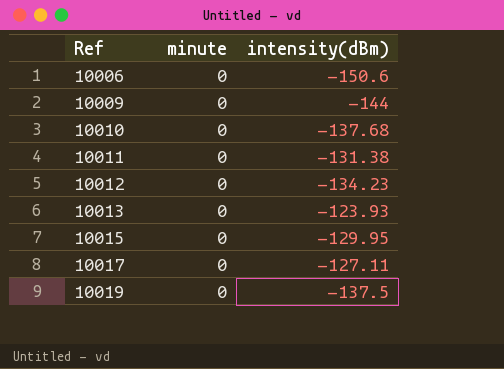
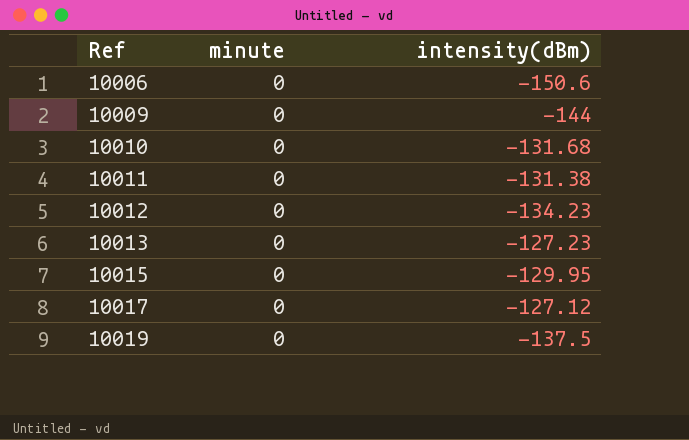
10010 | intensity(dBm): -137.68 -> -131.68
10013 | intensity(dBm): -123.93 -> -127.23
10017 | intensity(dBm): -127.11 -> -127.12

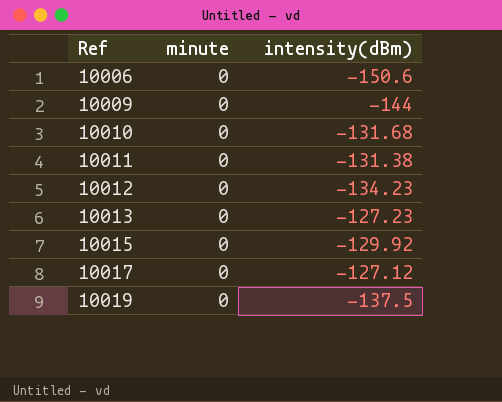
10015 | intensity(dBm): -129.95 -> -129.92

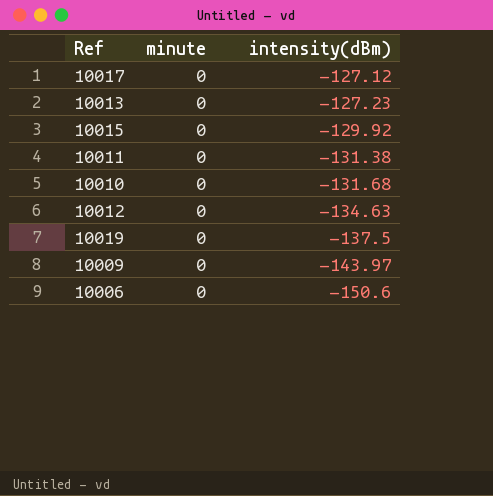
row order: Ref ascending -> intensity(dBm) descending
10012 | intensity(dBm): -134.23 -> -134.63
10009 | intensity(dBm): -144 -> -143.97

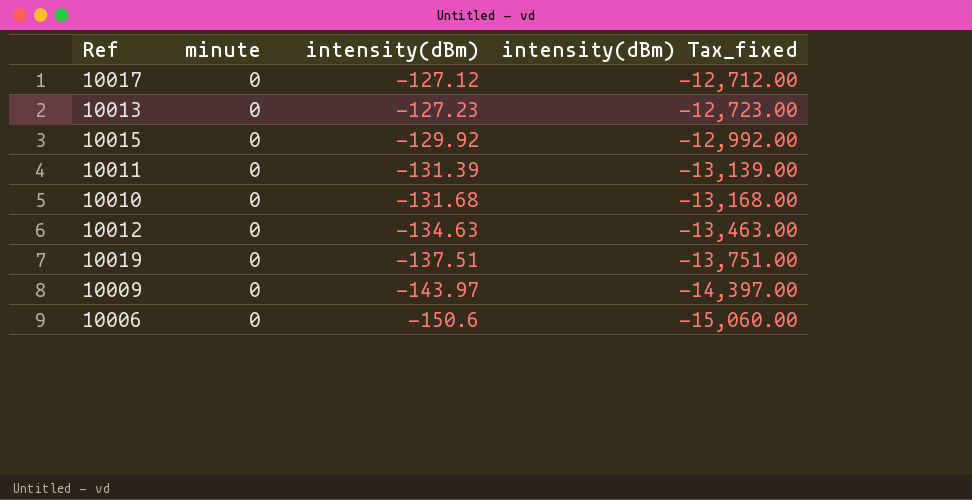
column intensity(dBm) Tax_fixed | formula: none -> [intensity(dBm)] * 100
10011 | intensity(dBm): -131.38 -> -131.39
10019 | intensity(dBm): -137.5 -> -137.51

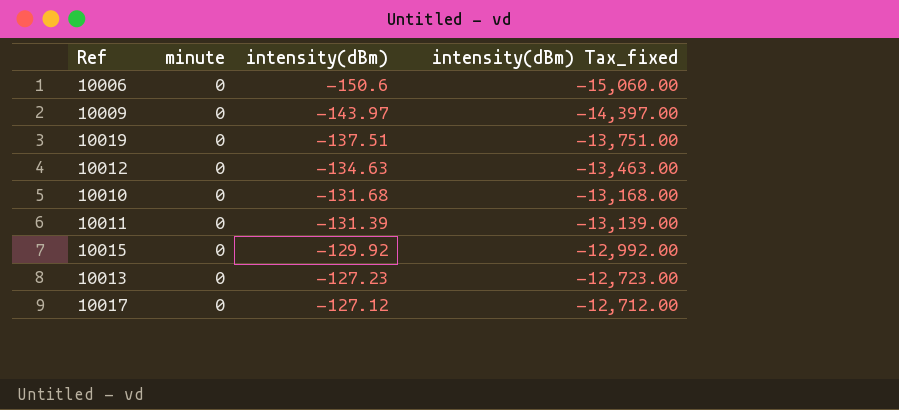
row order: intensity(dBm) descending -> intensity(dBm) ascending

